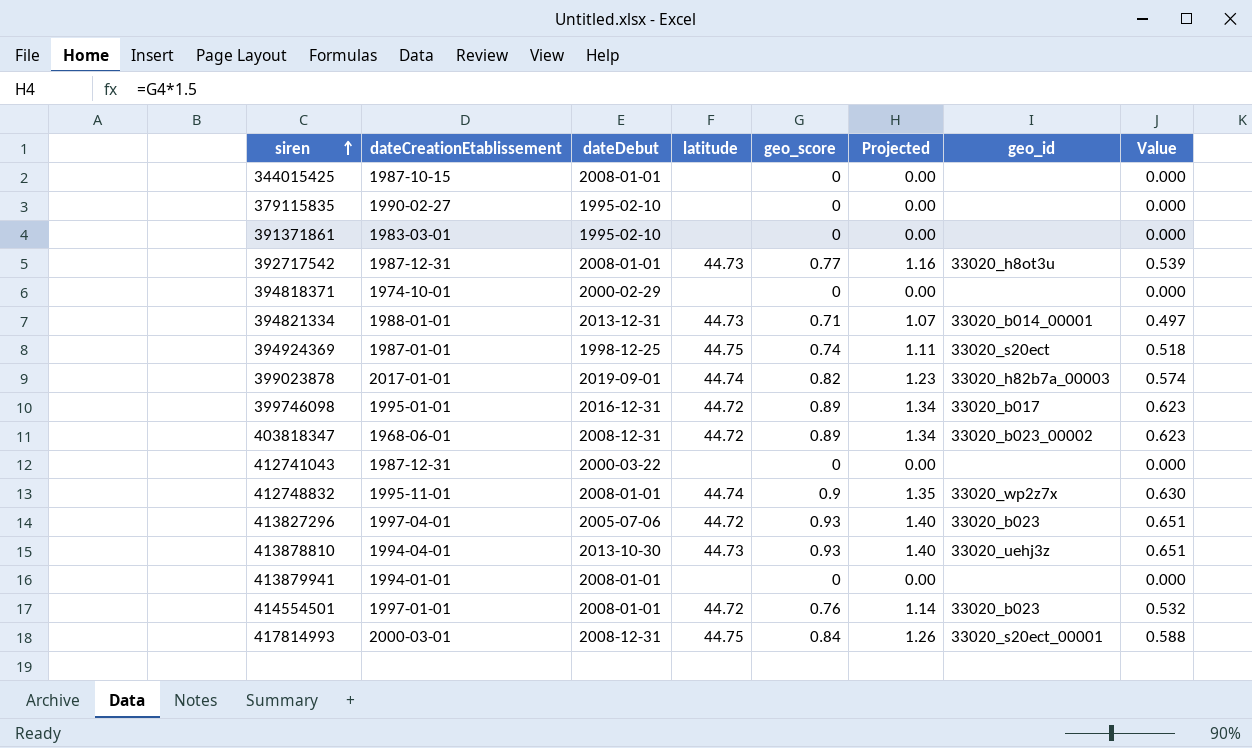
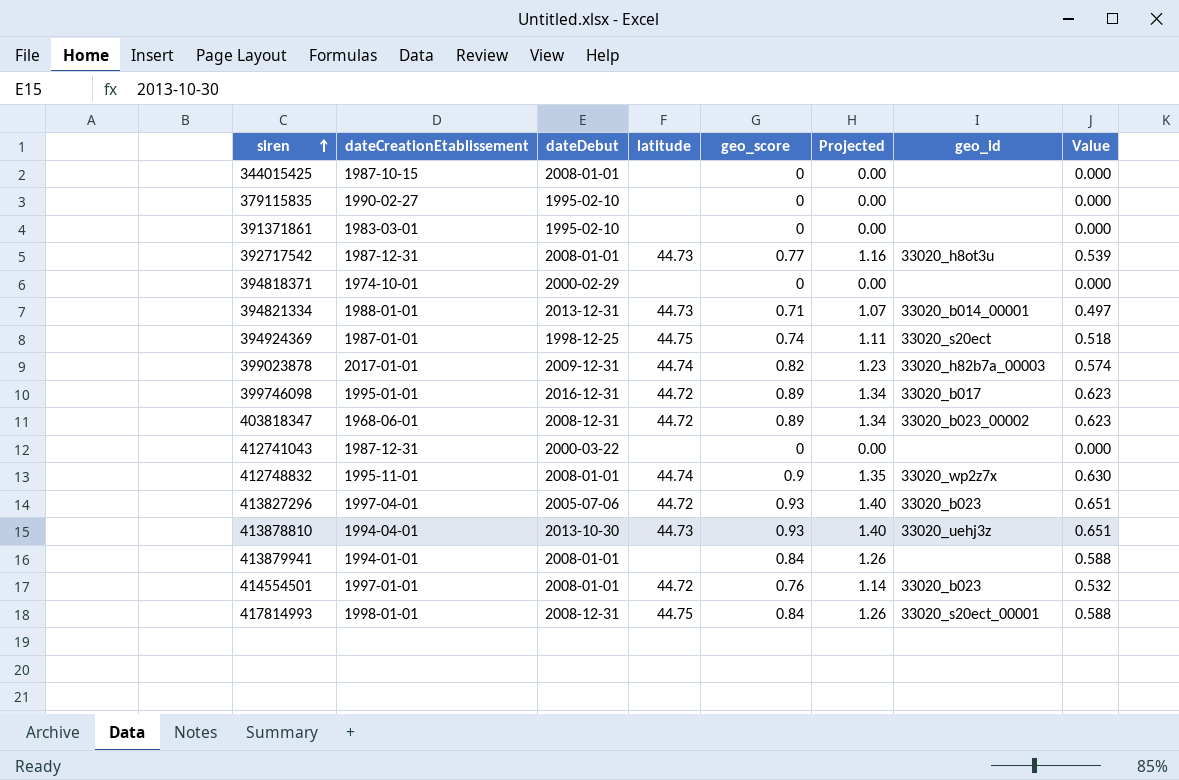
399023878 | dateDebut: 2019-09-01 -> 2009-12-31
413879941 | geo_score: 0 -> 0.84
413879941 | Projected: 0.00 -> 1.26
413879941 | Value: 0.000 -> 0.588
417814993 | dateCreationEtablissement: 2000-03-01 -> 1998-01-01

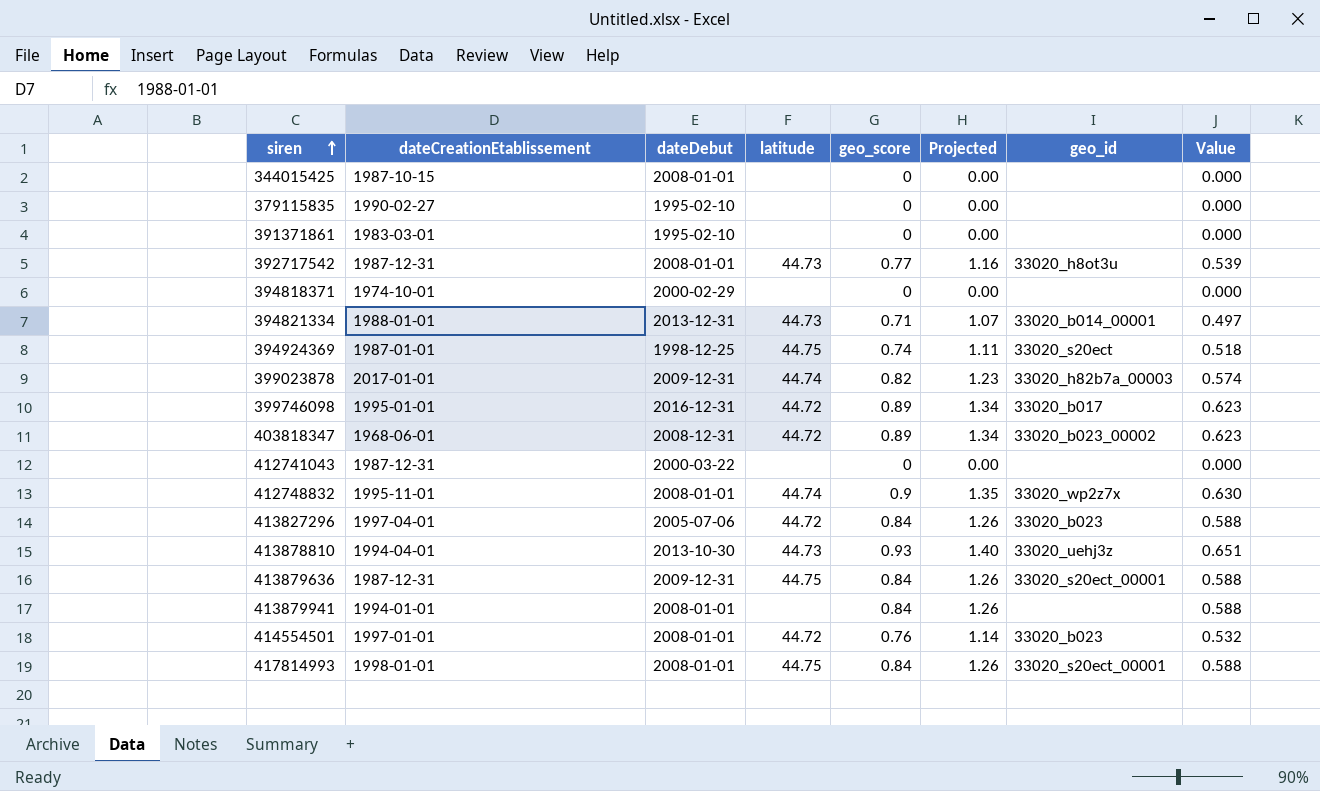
413827296 | geo_score: 0.93 -> 0.84
413827296 | Projected: 1.40 -> 1.26
413827296 | Value: 0.651 -> 0.588
row 413879636: none -> 1987-12-31 | 2009-12-31 | 44.75 | 0.84 | 1.26 | 33020_s20ect_00001 | 0.588
417814993 | dateDebut: 2008-12-31 -> 2008-01-01

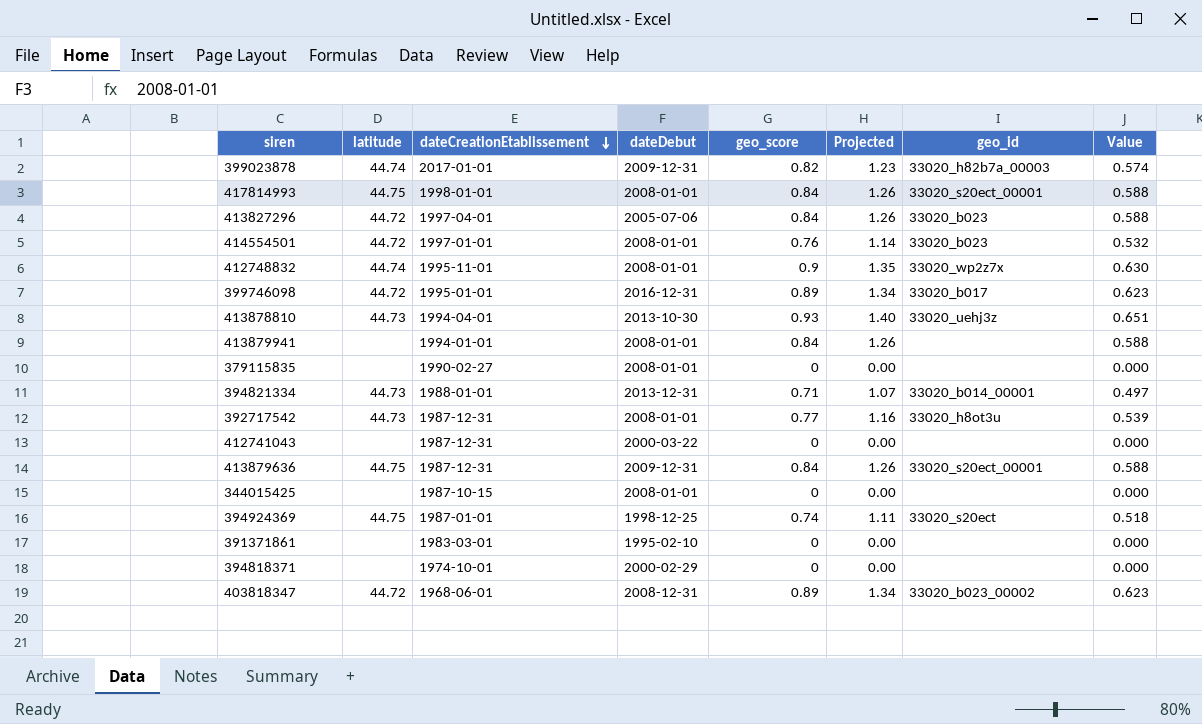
row order: siren ascending -> dateCreationEtablissement descending
column latitude | position: 4 -> 2
379115835 | dateDebut: 1995-02-10 -> 2008-01-01

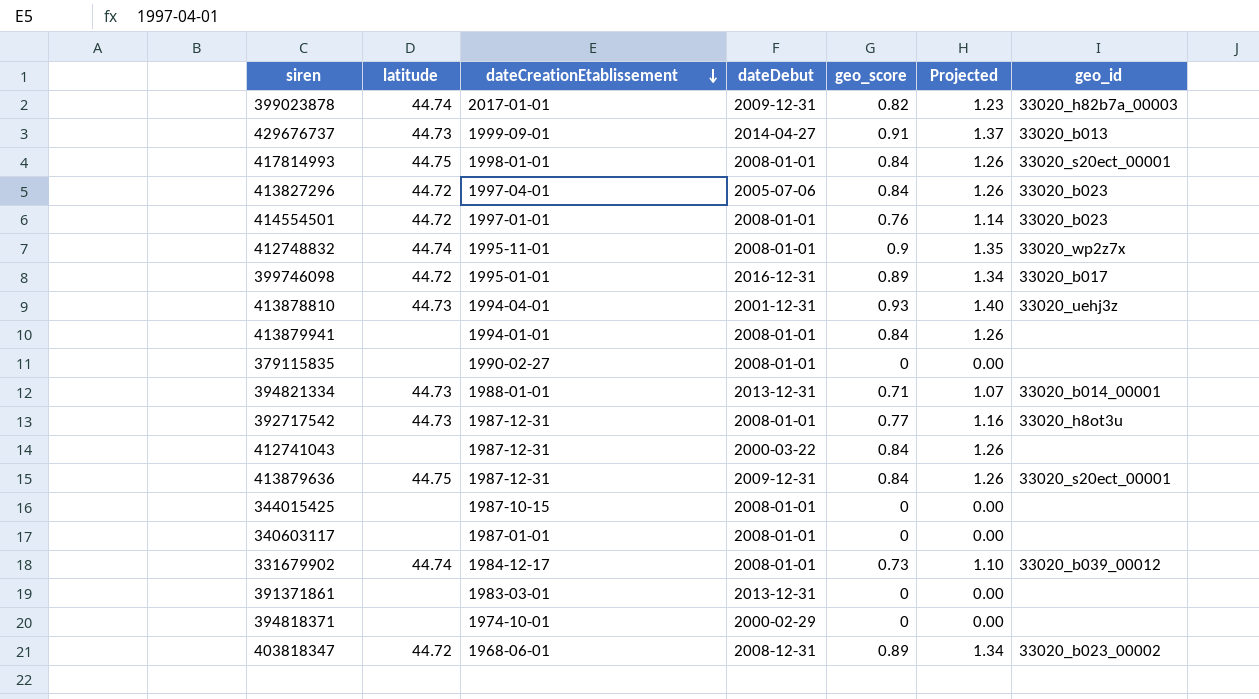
column Value | formula: [geo_score] * 0.7 -> none
row 394924369: 44.75 | 1987-01-01 | 1998-12-25 | 0.74 | 1.11 | 33020_s20ect | 0.518 -> none
row 429676737: none -> 44.73 | 1999-09-01 | 2014-04-27 | 0.91 | 1.37 | 33020_b013
413878810 | dateDebut: 2013-10-30 -> 2001-12-31
412741043 | geo_score: 0 -> 0.84
412741043 | Projected: 0.00 -> 1.26
row 340603117: none -> none | 1987-01-01 | 2008-01-01 | 0 | 0.00 | none
row 331679902: none -> 44.74 | 1984-12-17 | 2008-01-01 | 0.73 | 1.10 | 33020_b039_00012
391371861 | dateDebut: 1995-02-10 -> 2013-12-31

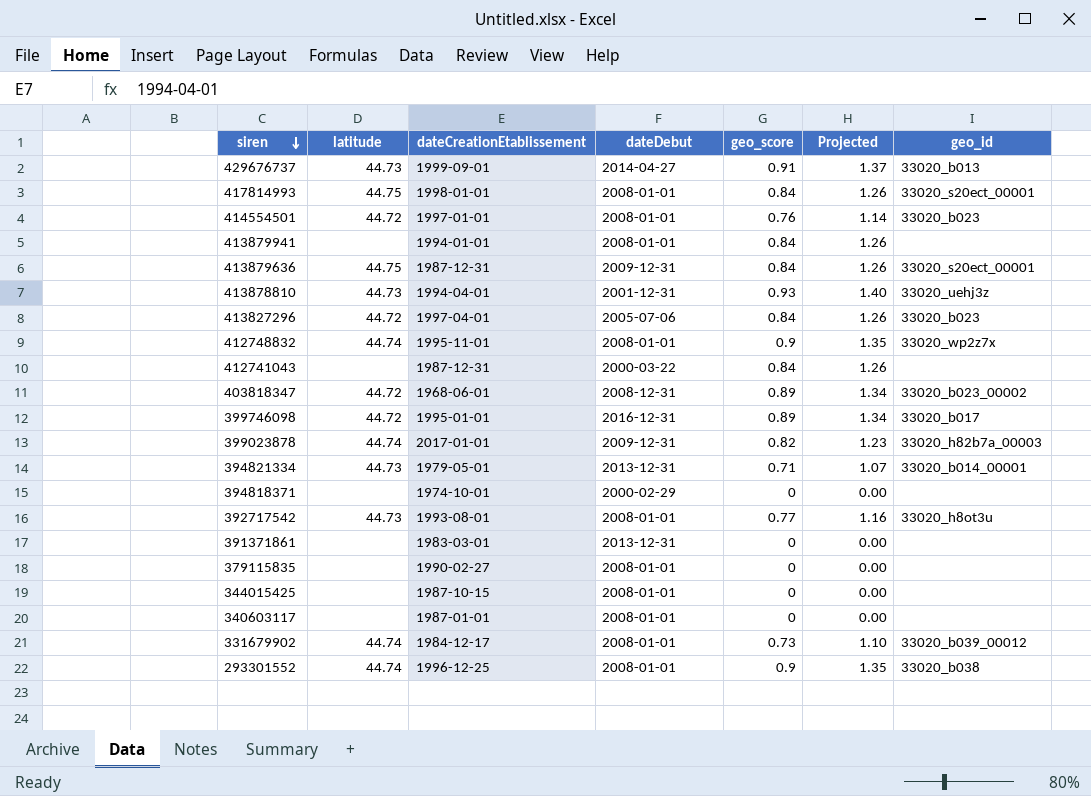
row order: dateCreationEtablissement descending -> siren descending
394821334 | dateCreationEtablissement: 1988-01-01 -> 1979-05-01
392717542 | dateCreationEtablissement: 1987-12-31 -> 1993-08-01
row 293301552: none -> 44.74 | 1996-12-25 | 2008-01-01 | 0.9 | 1.35 | 33020_b038

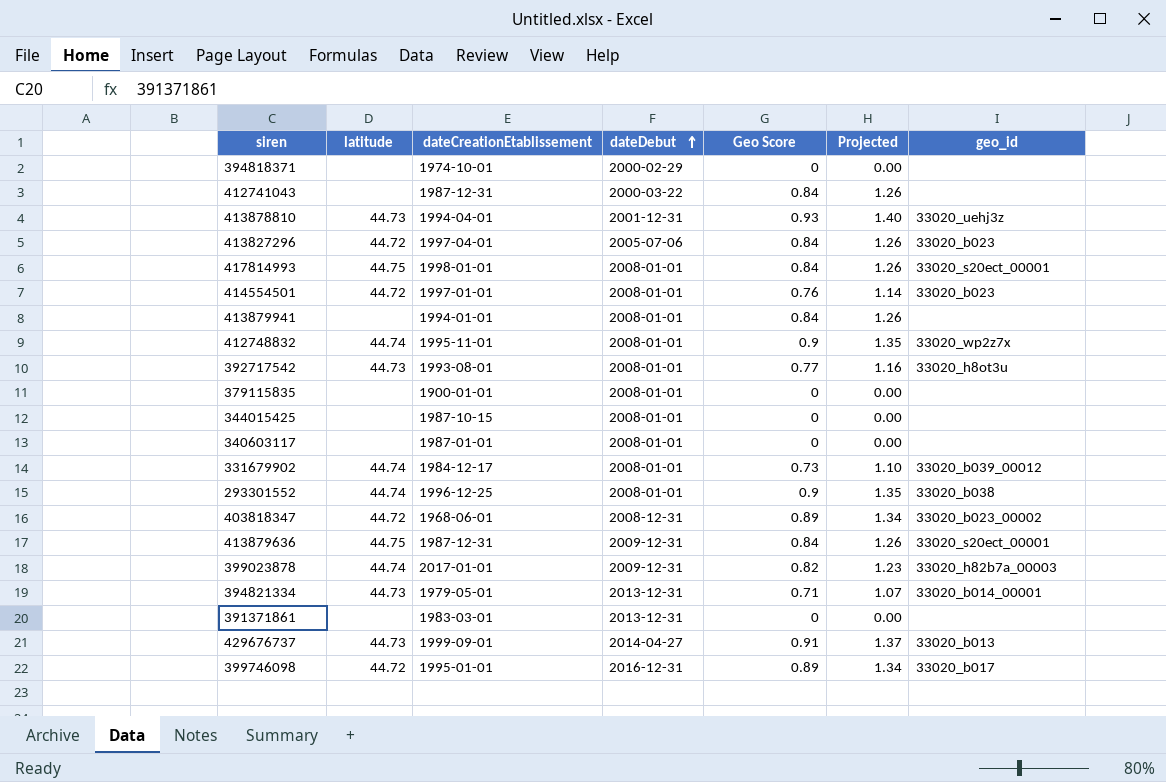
row order: siren descending -> dateDebut ascending
column name: geo_score -> Geo Score
379115835 | dateCreationEtablissement: 1990-02-27 -> 1900-01-01

